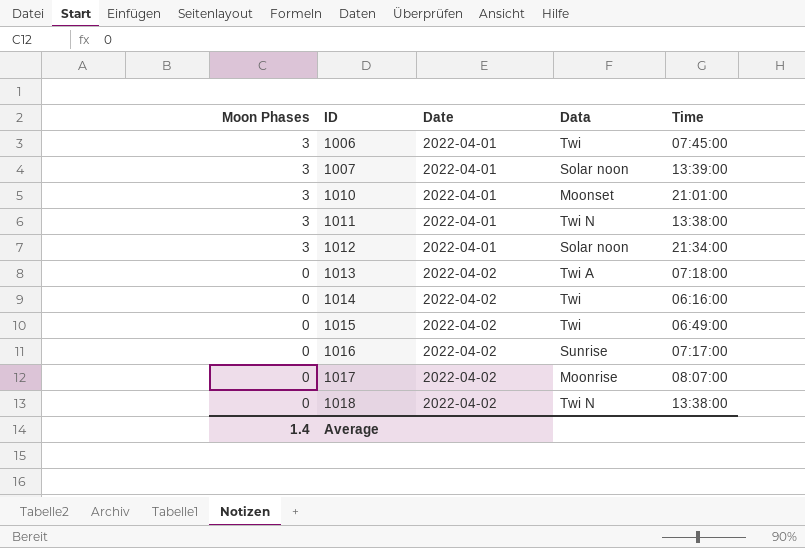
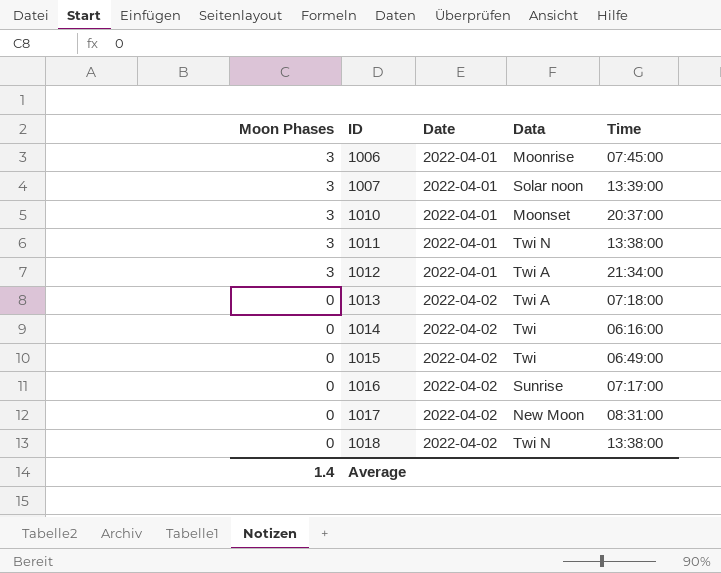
1006 | Data: Twi -> Moonrise
1010 | Time: 21:01:00 -> 20:37:00
1012 | Data: Solar noon -> Twi A
1017 | Data: Moonrise -> New Moon
1017 | Time: 08:07:00 -> 08:31:00

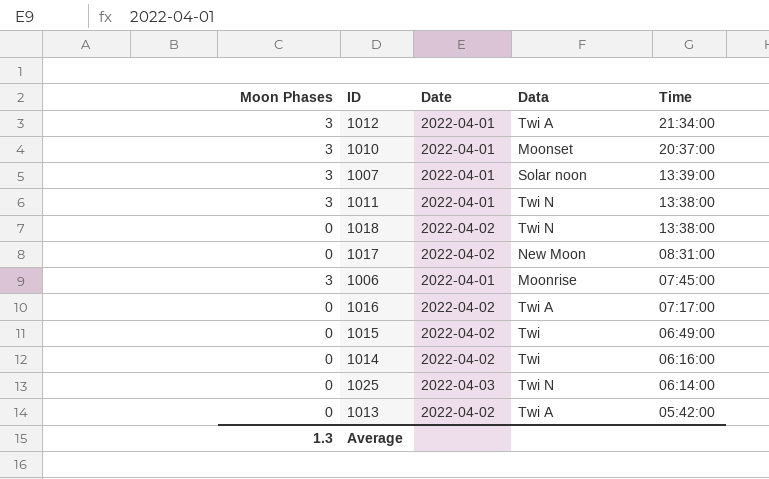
row order: Moon Phases descending -> Time descending
1016 | Data: Sunrise -> Twi A
row 1025: none -> 0 | 2022-04-03 | Twi N | 06:14:00
1013 | Time: 07:18:00 -> 05:42:00
Average | Moon Phases: 1.4 -> 1.3

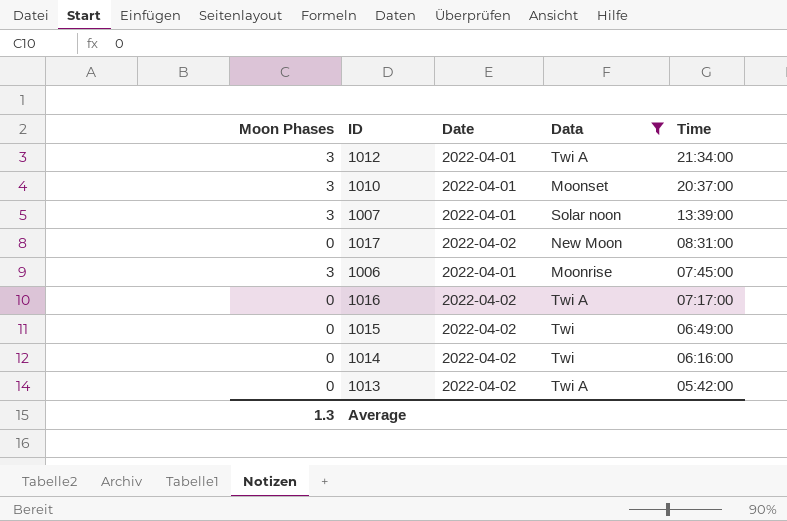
filter: none -> Data != Twi N

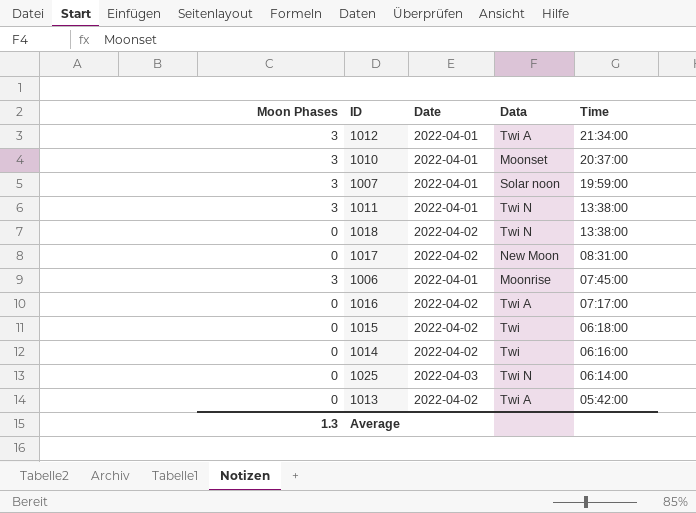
filter: Data != Twi N -> none
1007 | Time: 13:39:00 -> 19:59:00
1015 | Time: 06:49:00 -> 06:18:00

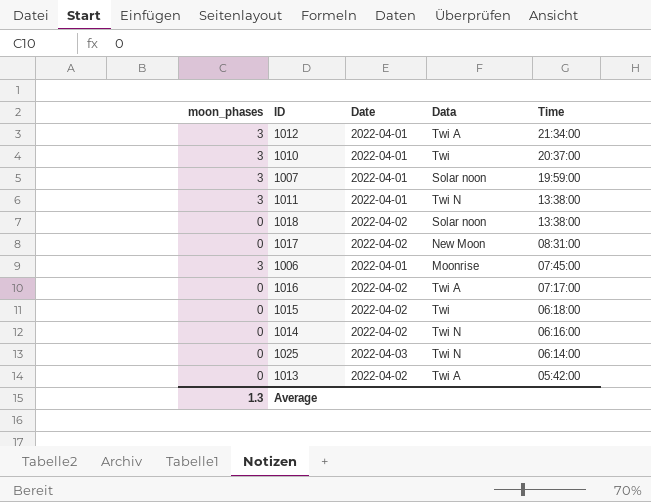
column name: Moon Phases -> moon_phases
1010 | Data: Moonset -> Twi
1018 | Data: Twi N -> Solar noon
1014 | Data: Twi -> Twi N

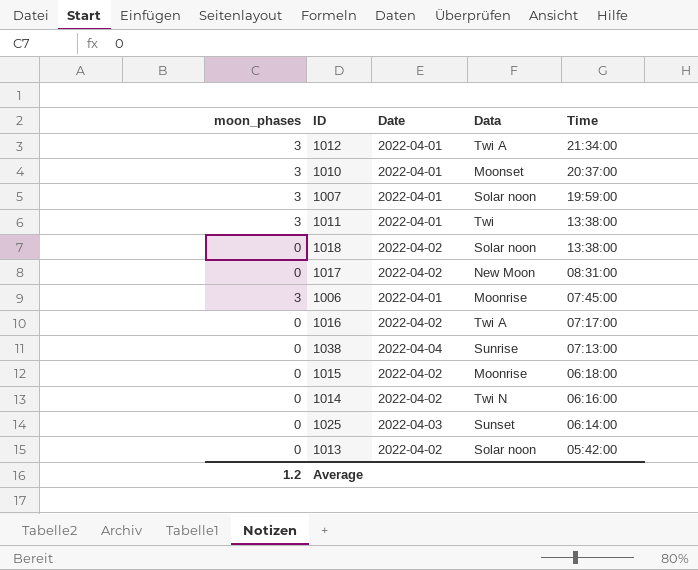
1010 | Data: Twi -> Moonset
1011 | Data: Twi N -> Twi
row 1038: none -> 0 | 2022-04-04 | Sunrise | 07:13:00
1015 | Data: Twi -> Moonrise
1025 | Data: Twi N -> Sunset
1013 | Data: Twi A -> Solar noon
Average | moon_phases: 1.3 -> 1.2

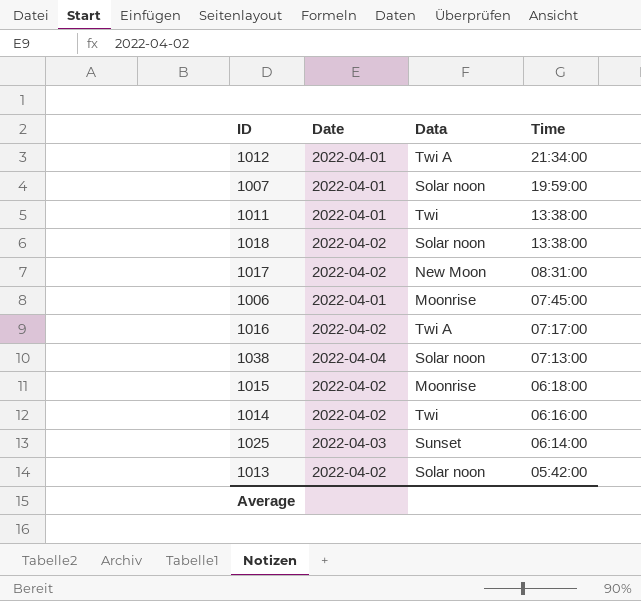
column moon_phases | position: 1 -> none
row 1010: 3 | 2022-04-01 | Moonset | 20:37:00 -> none
1038 | Data: Sunrise -> Solar noon
1014 | Data: Twi N -> Twi

